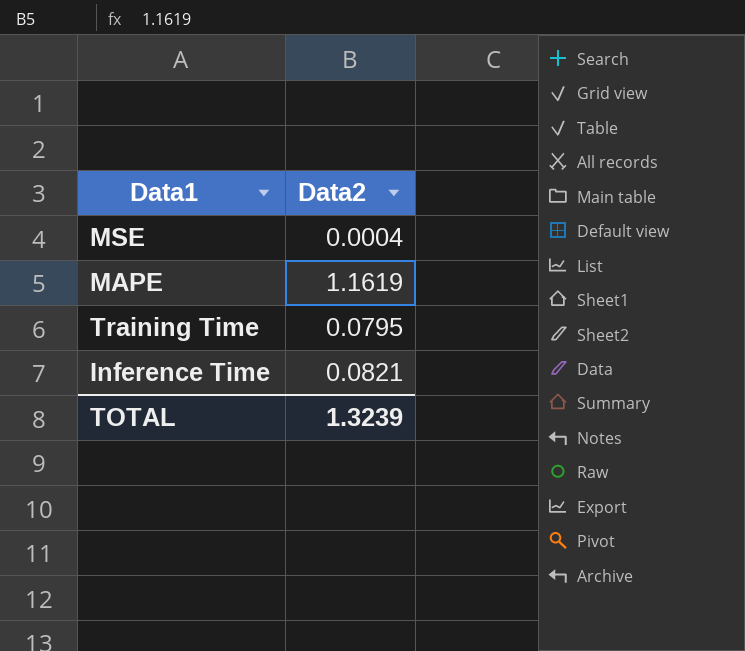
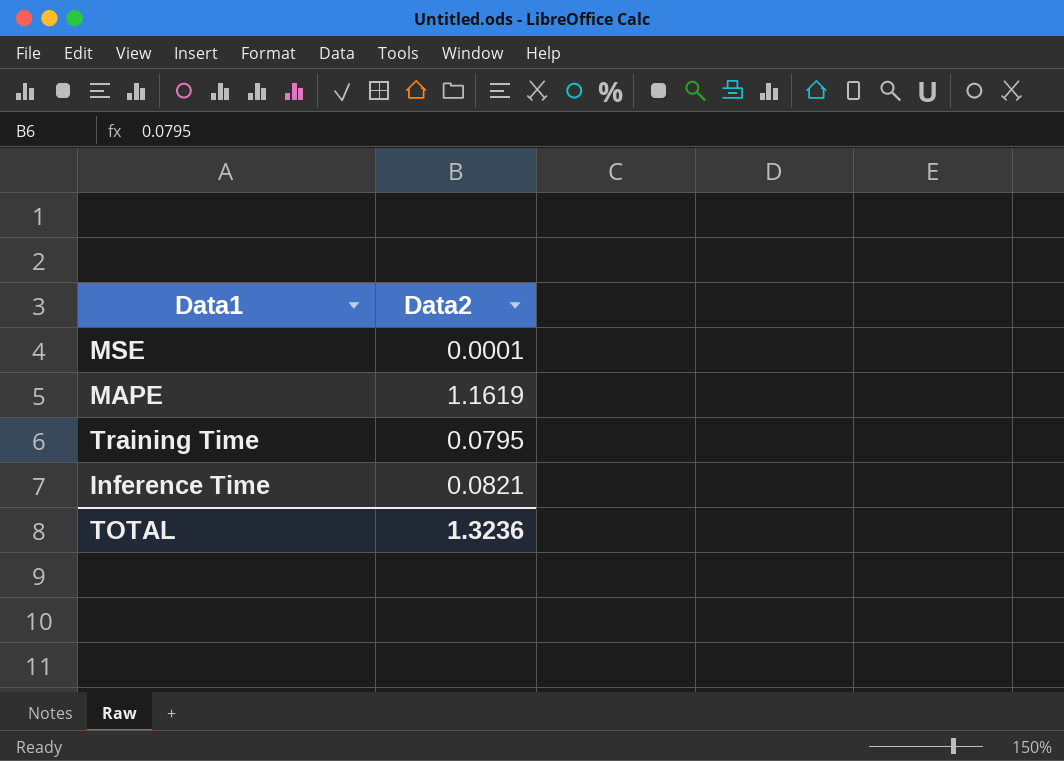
MSE | Data2: 0.0004 -> 0.0001
TOTAL | Data2: 1.3239 -> 1.3236

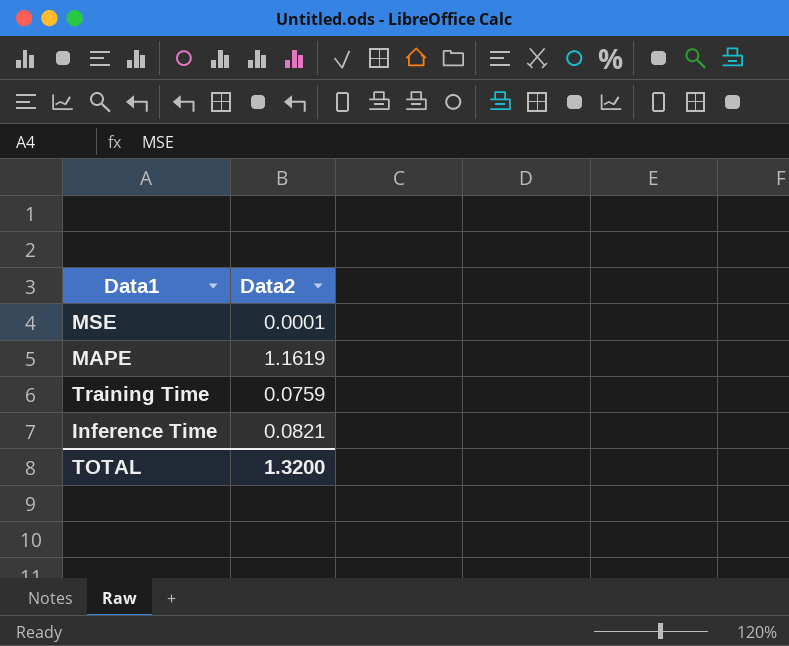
Training Time | Data2: 0.0795 -> 0.0759
TOTAL | Data2: 1.3236 -> 1.3200

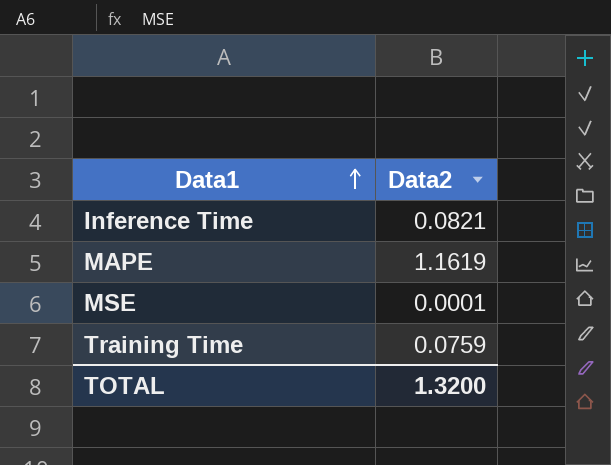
row order: none -> Data1 ascending

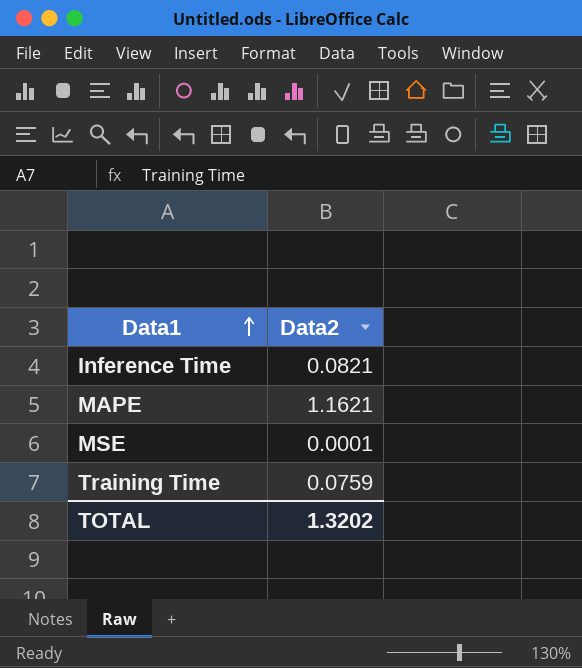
MAPE | Data2: 1.1619 -> 1.1621
TOTAL | Data2: 1.3200 -> 1.3202

